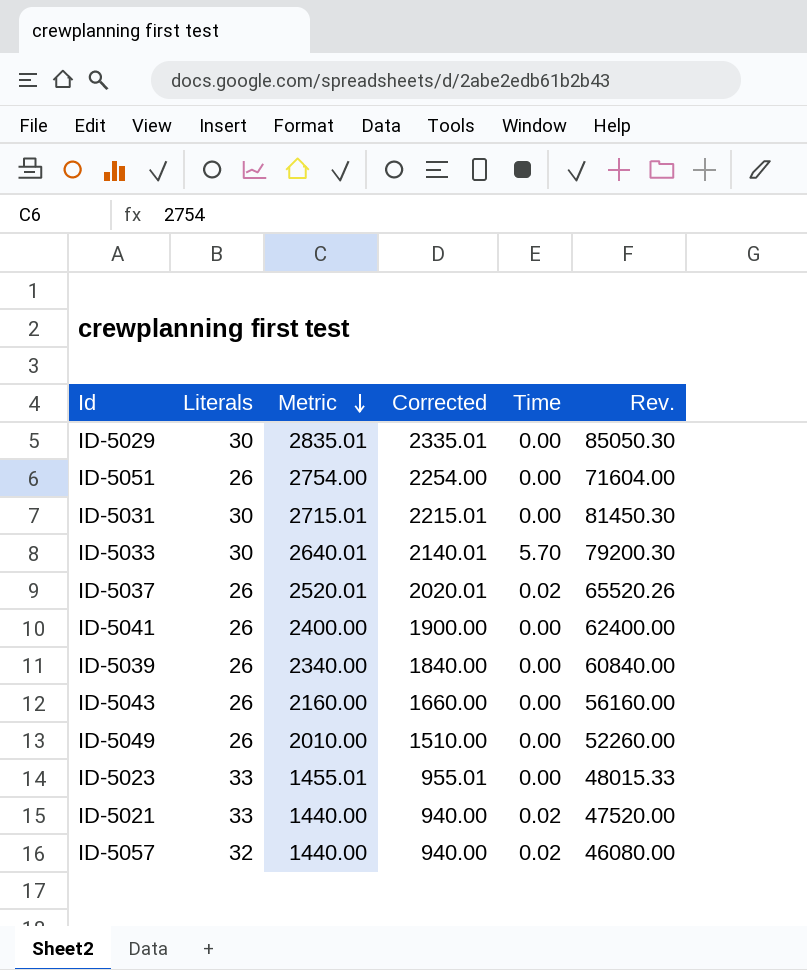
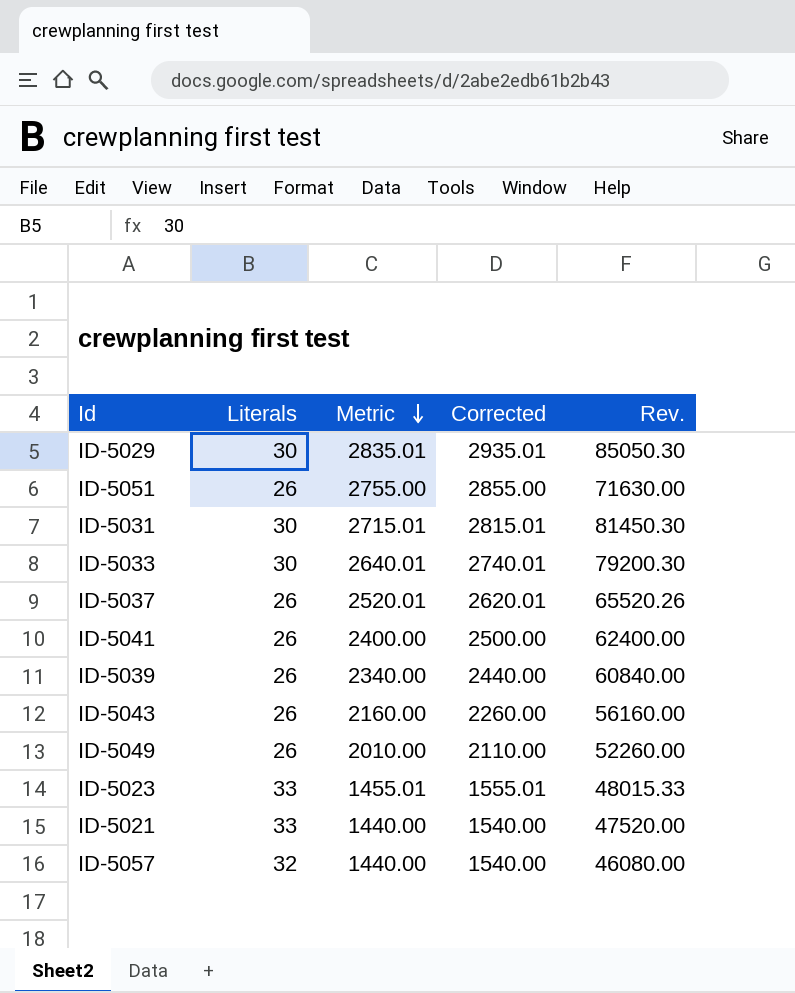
column Time | position: 5 -> none
column Corrected | formula: [Metric] - 500 -> [Metric] + 100
ID-5051 | Metric: 2754.00 -> 2755.00
ID-5051 | Rev.: 71604.00 -> 71630.00

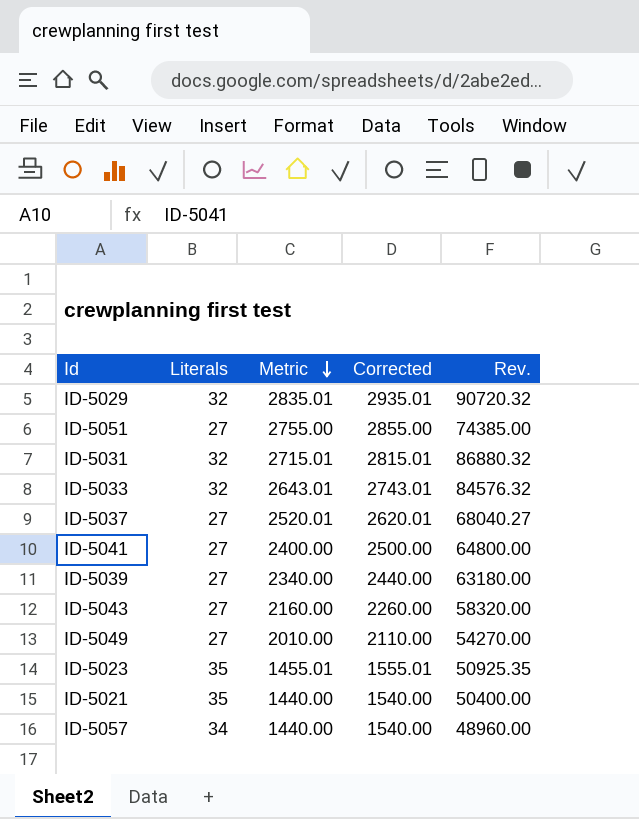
ID-5029 | Literals: 30 -> 32
ID-5029 | Rev.: 85050.30 -> 90720.32
ID-5051 | Literals: 26 -> 27
ID-5051 | Rev.: 71630.00 -> 74385.00
ID-5031 | Literals: 30 -> 32
ID-5031 | Rev.: 81450.30 -> 86880.32
ID-5033 | Literals: 30 -> 32
ID-5033 | Metric: 2640.01 -> 2643.01
ID-5033 | Corrected: 2740.01 -> 2743.01
ID-5033 | Rev.: 79200.30 -> 84576.32
ID-5037 | Literals: 26 -> 27
ID-5037 | Rev.: 65520.26 -> 68040.27
ID-5041 | Literals: 26 -> 27
ID-5041 | Rev.: 62400.00 -> 64800.00
ID-5039 | Literals: 26 -> 27
ID-5039 | Rev.: 60840.00 -> 63180.00
ID-5043 | Literals: 26 -> 27
ID-5043 | Rev.: 56160.00 -> 58320.00
ID-5049 | Literals: 26 -> 27
ID-5049 | Rev.: 52260.00 -> 54270.00
ID-5023 | Literals: 33 -> 35
ID-5023 | Rev.: 48015.33 -> 50925.35
ID-5021 | Literals: 33 -> 35
ID-5021 | Rev.: 47520.00 -> 50400.00
ID-5057 | Literals: 32 -> 34
ID-5057 | Rev.: 46080.00 -> 48960.00

